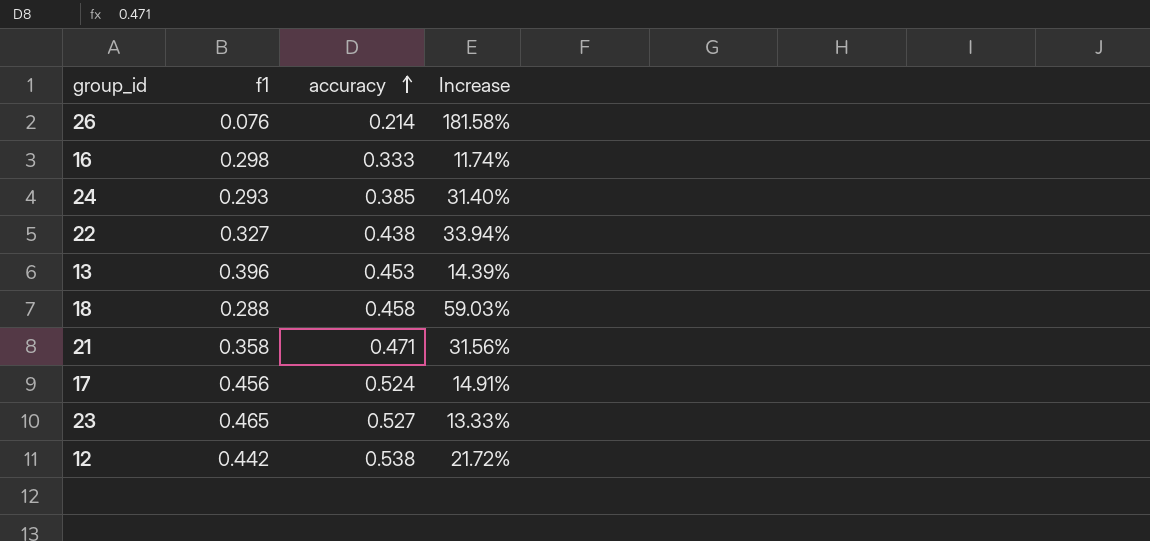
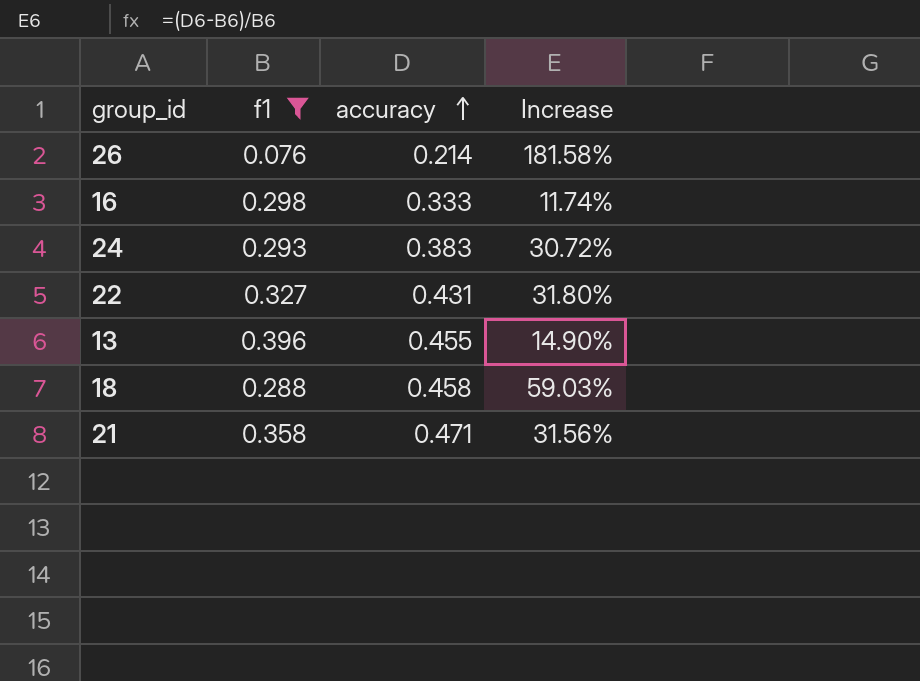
filter: none -> f1 <= 0.396
24 | accuracy: 0.385 -> 0.383
24 | Increase: 31.40% -> 30.72%
22 | accuracy: 0.438 -> 0.431
22 | Increase: 33.94% -> 31.80%
13 | accuracy: 0.453 -> 0.455
13 | Increase: 14.39% -> 14.90%

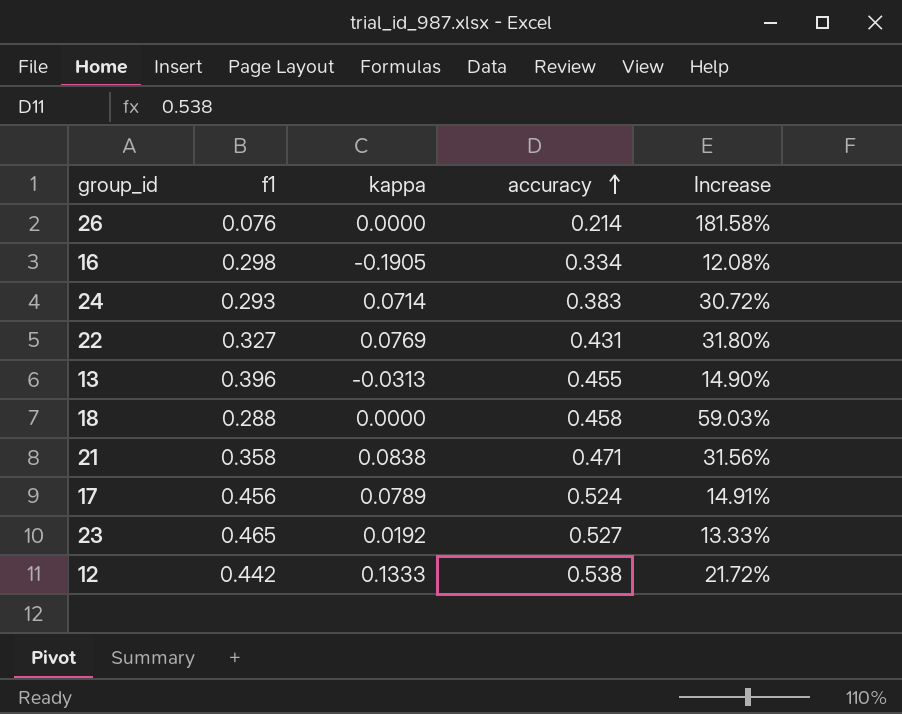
filter: f1 <= 0.396 -> none
column kappa | position: none -> 3
16 | accuracy: 0.333 -> 0.334
16 | Increase: 11.74% -> 12.08%

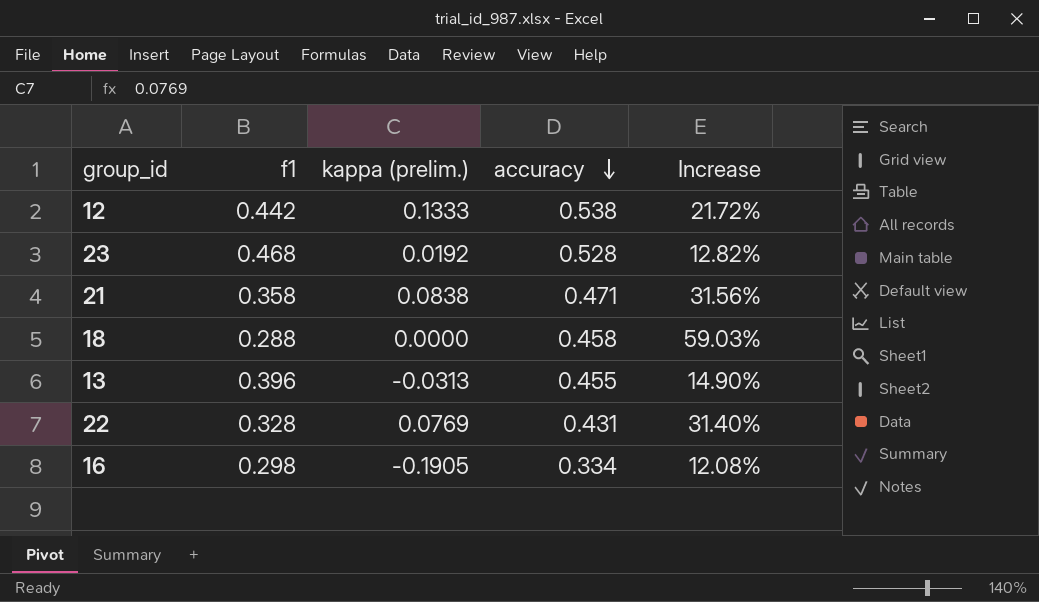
row order: accuracy ascending -> accuracy descending
column name: kappa -> kappa (prelim.)
row 26: 0.076 | 0.0000 | 0.214 | 181.58% -> none
row 24: 0.293 | 0.0714 | 0.383 | 30.72% -> none
row 17: 0.456 | 0.0789 | 0.524 | 14.91% -> none
23 | f1: 0.465 -> 0.468
23 | accuracy: 0.527 -> 0.528
23 | Increase: 13.33% -> 12.82%
22 | f1: 0.327 -> 0.328
22 | Increase: 31.80% -> 31.40%

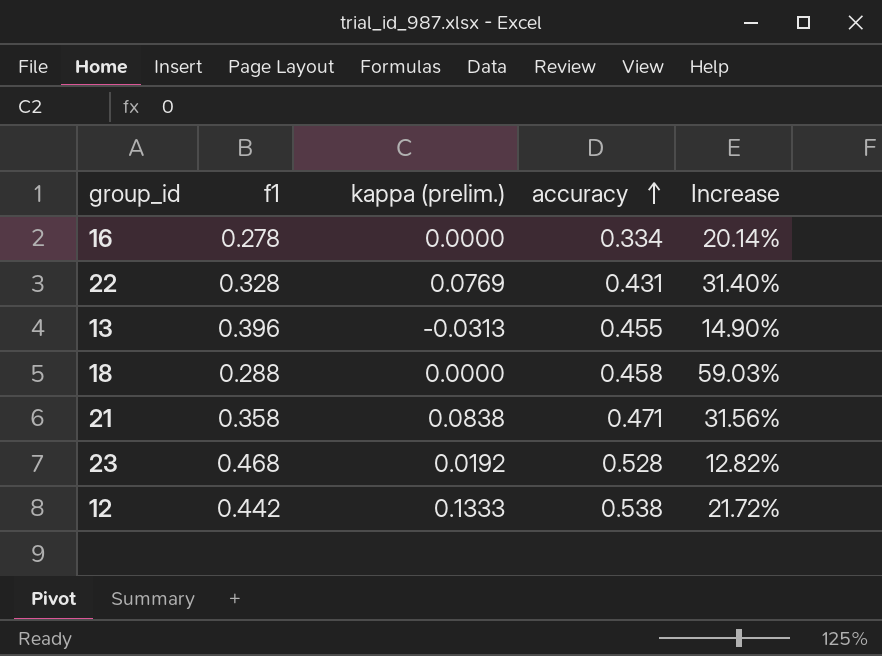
row order: accuracy descending -> accuracy ascending
16 | f1: 0.298 -> 0.278
16 | kappa (prelim.): -0.1905 -> 0.0000
16 | Increase: 12.08% -> 20.14%

